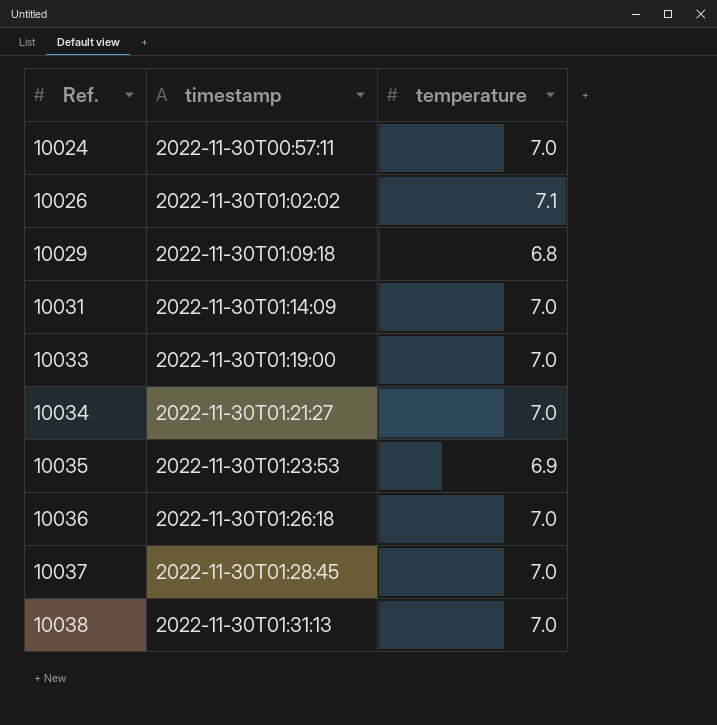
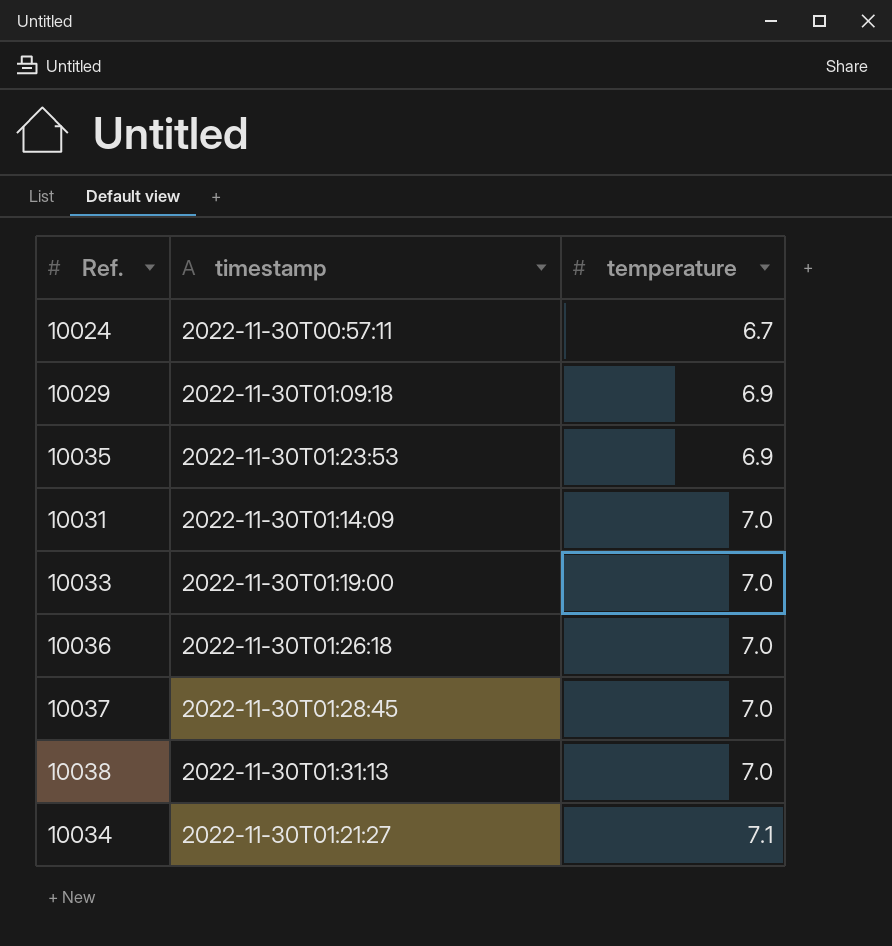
row order: Ref. ascending -> temperature ascending
row 10026: 2022-11-30T01:02:02 | 7.1 -> none
10024 | temperature: 7.0 -> 6.7
10029 | temperature: 6.8 -> 6.9
10034 | temperature: 7.0 -> 7.1

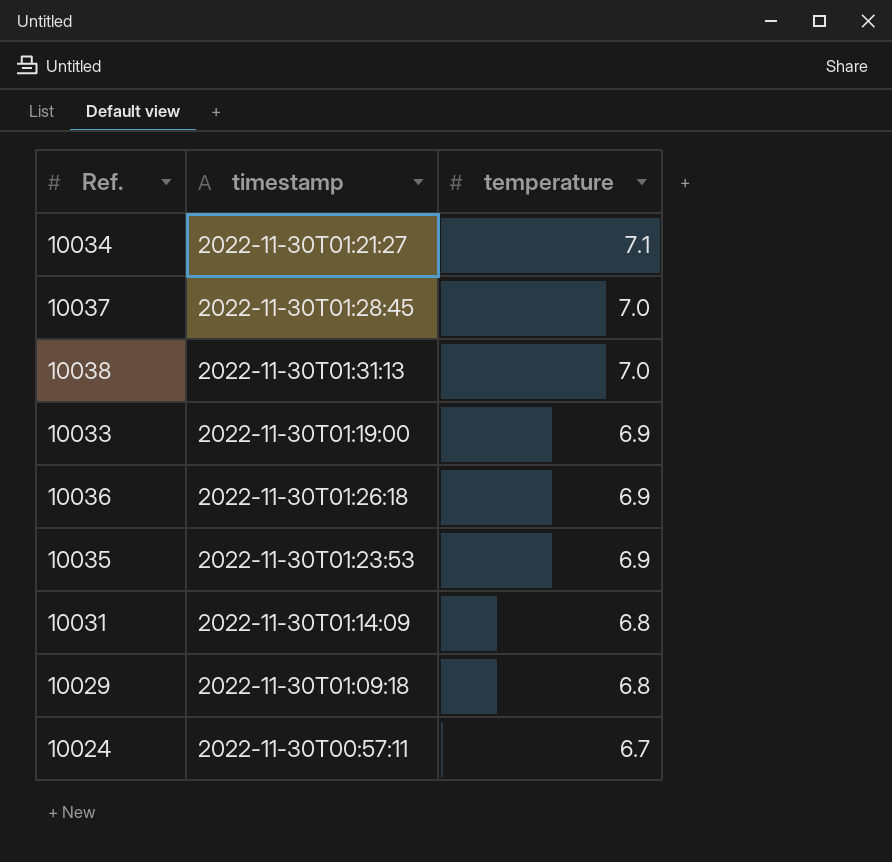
row order: temperature ascending -> temperature descending
10033 | temperature: 7.0 -> 6.9
10036 | temperature: 7.0 -> 6.9
10031 | temperature: 7.0 -> 6.8
10029 | temperature: 6.9 -> 6.8

